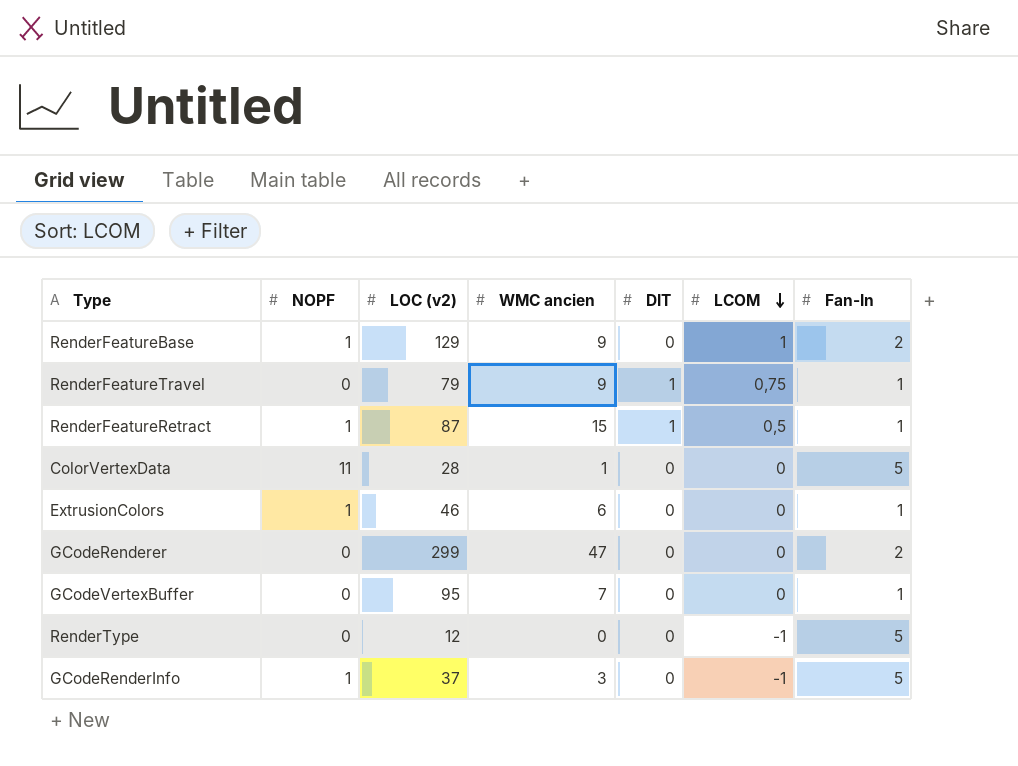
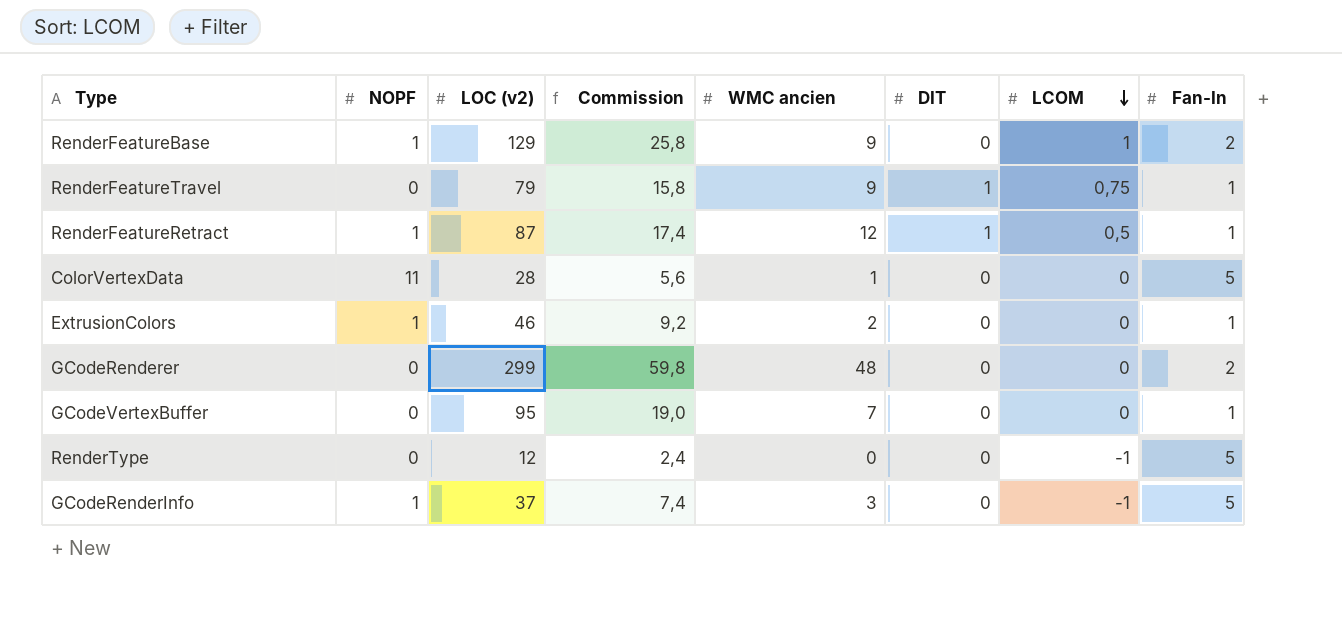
column Commission | formula: none -> [LOC (v2)] * 0,2
RenderFeatureRetract | WMC ancien: 15 -> 12
ExtrusionColors | WMC ancien: 6 -> 2
GCodeRenderer | WMC ancien: 47 -> 48

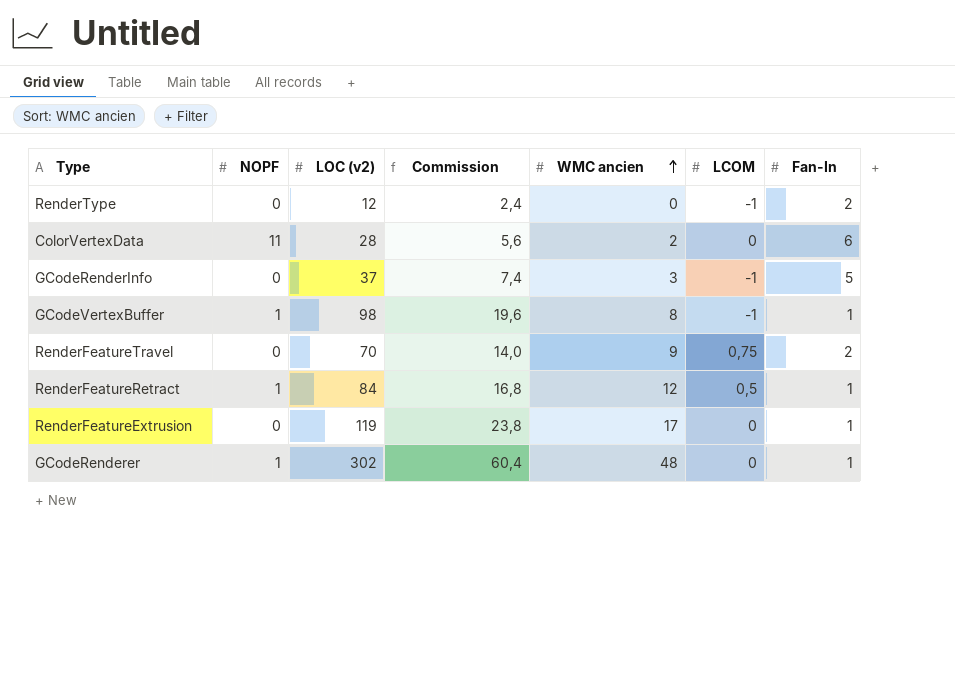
row order: LCOM descending -> WMC ancien ascending
column DIT | position: 6 -> none
row RenderFeatureBase: 1 | 129 | 25,8 | 9 | 0 | 1 | 2 -> none
row ExtrusionColors: 1 | 46 | 9,2 | 2 | 0 | 0 | 1 -> none
RenderType | Fan-In: 5 -> 2
ColorVertexData | WMC ancien: 1 -> 2
ColorVertexData | Fan-In: 5 -> 6
GCodeRenderInfo | NOPF: 1 -> 0
GCodeVertexBuffer | NOPF: 0 -> 1
GCodeVertexBuffer | LOC (v2): 95 -> 98
GCodeVertexBuffer | Commission: 19,0 -> 19,6
GCodeVertexBuffer | WMC ancien: 7 -> 8
GCodeVertexBuffer | LCOM: 0 -> -1
RenderFeatureTravel | LOC (v2): 79 -> 70
RenderFeatureTravel | Commission: 15,8 -> 14,0
RenderFeatureTravel | Fan-In: 1 -> 2
RenderFeatureRetract | LOC (v2): 87 -> 84
RenderFeatureRetract | Commission: 17,4 -> 16,8
row RenderFeatureExtrusion: none -> 0 | 119 | 23,8 | 17 | 0 | 1
GCodeRenderer | NOPF: 0 -> 1
GCodeRenderer | LOC (v2): 299 -> 302
GCodeRenderer | Commission: 59,8 -> 60,4
GCodeRenderer | Fan-In: 2 -> 1

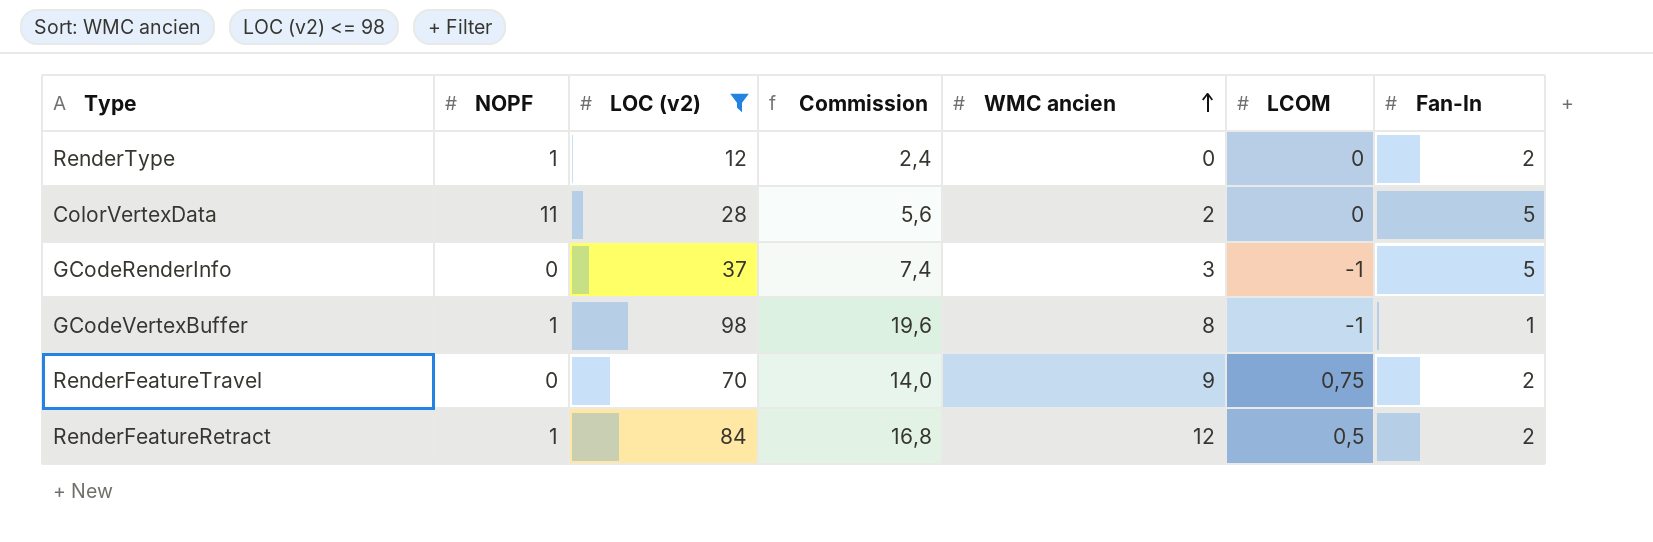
filter: none -> LOC (v2) <= 98
RenderType | NOPF: 0 -> 1
RenderType | LCOM: -1 -> 0
ColorVertexData | Fan-In: 6 -> 5
RenderFeatureRetract | Fan-In: 1 -> 2

